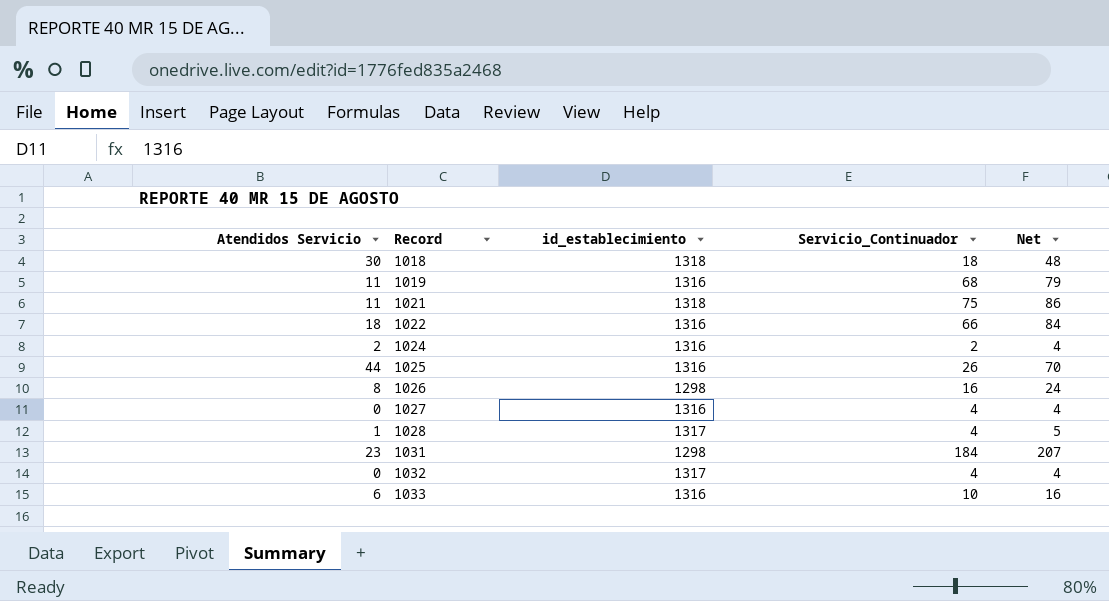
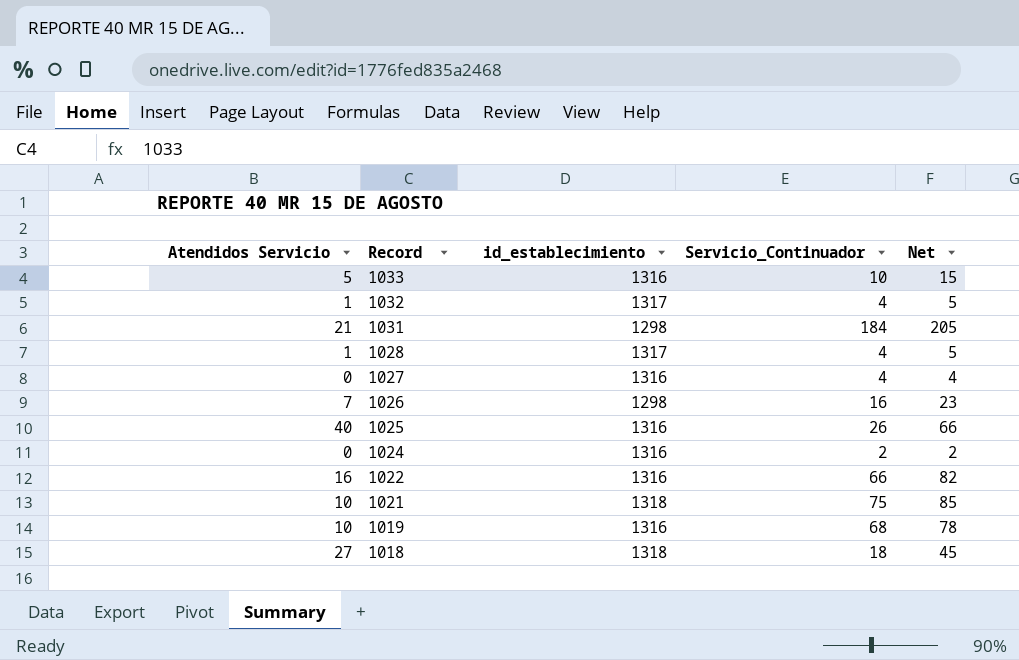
row order: Record ascending -> Record descending
1033 | Atendidos Servicio: 6 -> 5
1033 | Net: 16 -> 15
1032 | Atendidos Servicio: 0 -> 1
1032 | Net: 4 -> 5
1031 | Atendidos Servicio: 23 -> 21
1031 | Net: 207 -> 205
1026 | Atendidos Servicio: 8 -> 7
1026 | Net: 24 -> 23
1025 | Atendidos Servicio: 44 -> 40
1025 | Net: 70 -> 66
1024 | Atendidos Servicio: 2 -> 0
1024 | Net: 4 -> 2
1022 | Atendidos Servicio: 18 -> 16
1022 | Net: 84 -> 82
1021 | Atendidos Servicio: 11 -> 10
1021 | Net: 86 -> 85
1019 | Atendidos Servicio: 11 -> 10
1019 | Net: 79 -> 78
1018 | Atendidos Servicio: 30 -> 27
1018 | Net: 48 -> 45

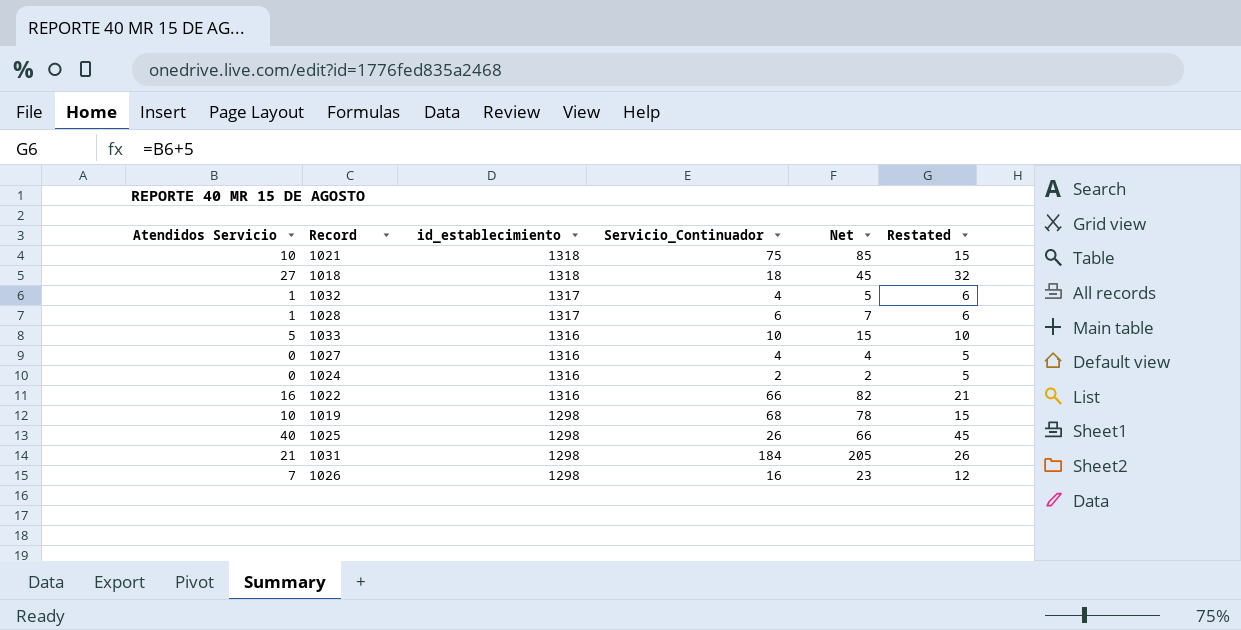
row order: Record descending -> id_establecimiento descending
column Restated | formula: none -> [Atendidos Servicio] + 5
1028 | Servicio_Continuador: 4 -> 6
1028 | Net: 5 -> 7
1019 | id_establecimiento: 1316 -> 1298
1025 | id_establecimiento: 1316 -> 1298

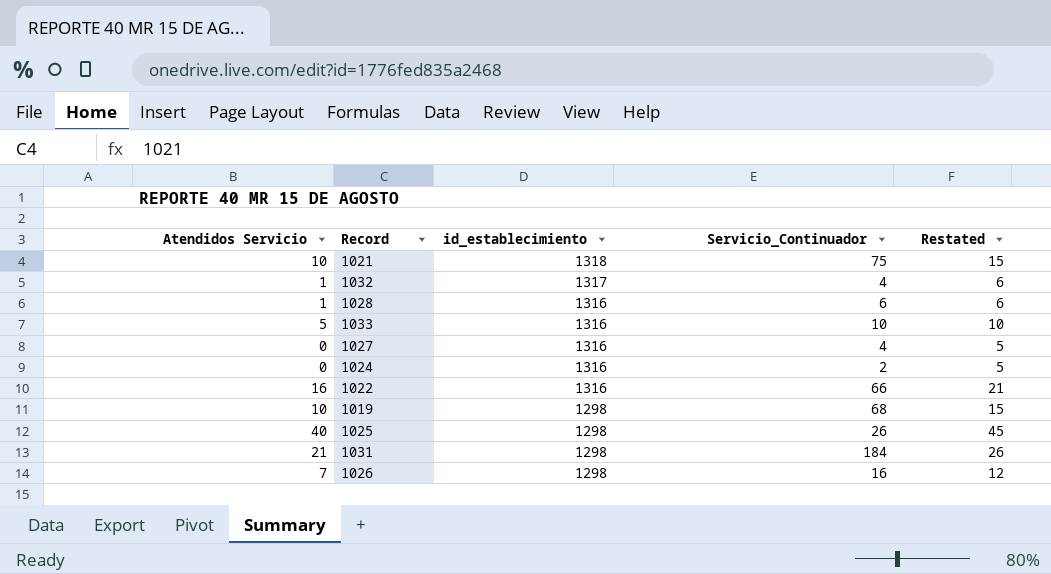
column Net | formula: [Atendidos Servicio] + [Servicio_Continuador] -> none
row 1018: 27 | 1318 | 18 | 45 | 32 -> none
1028 | id_establecimiento: 1317 -> 1316

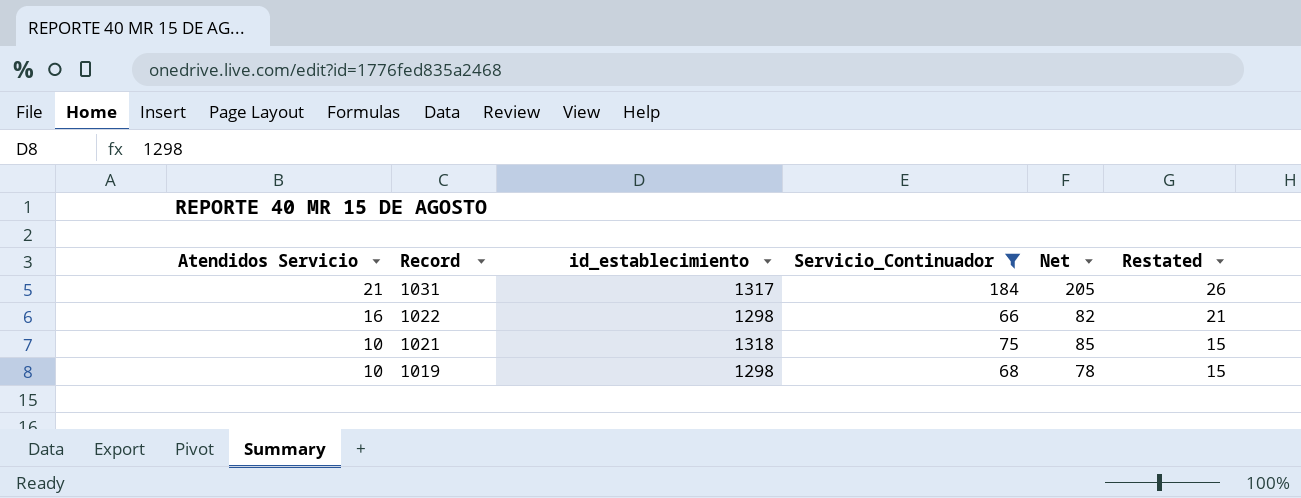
filter: none -> Servicio_Continuador >= 66
row order: id_establecimiento descending -> Atendidos Servicio descending
column Net | formula: none -> [Atendidos Servicio] + [Servicio_Continuador]
1031 | id_establecimiento: 1298 -> 1317
1022 | id_establecimiento: 1316 -> 1298

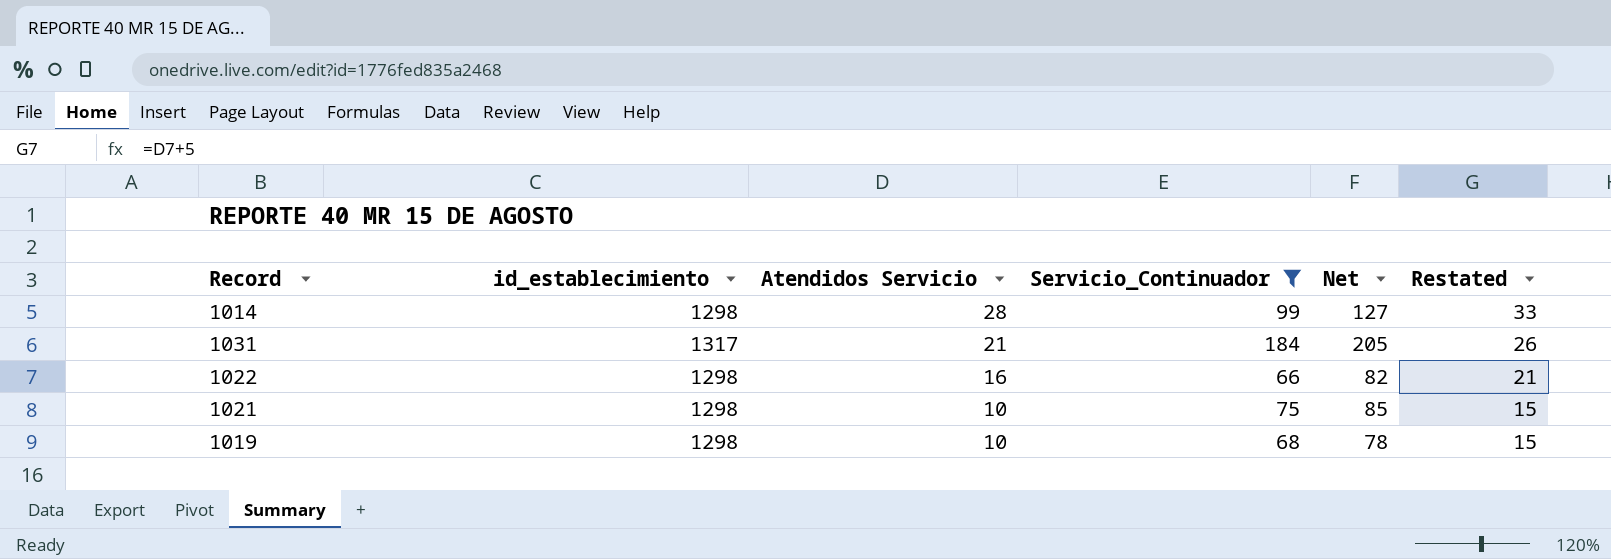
column Atendidos Servicio | position: 1 -> 3
row 1014: none -> 1298 | 28 | 99 | 127 | 33
1021 | id_establecimiento: 1318 -> 1298

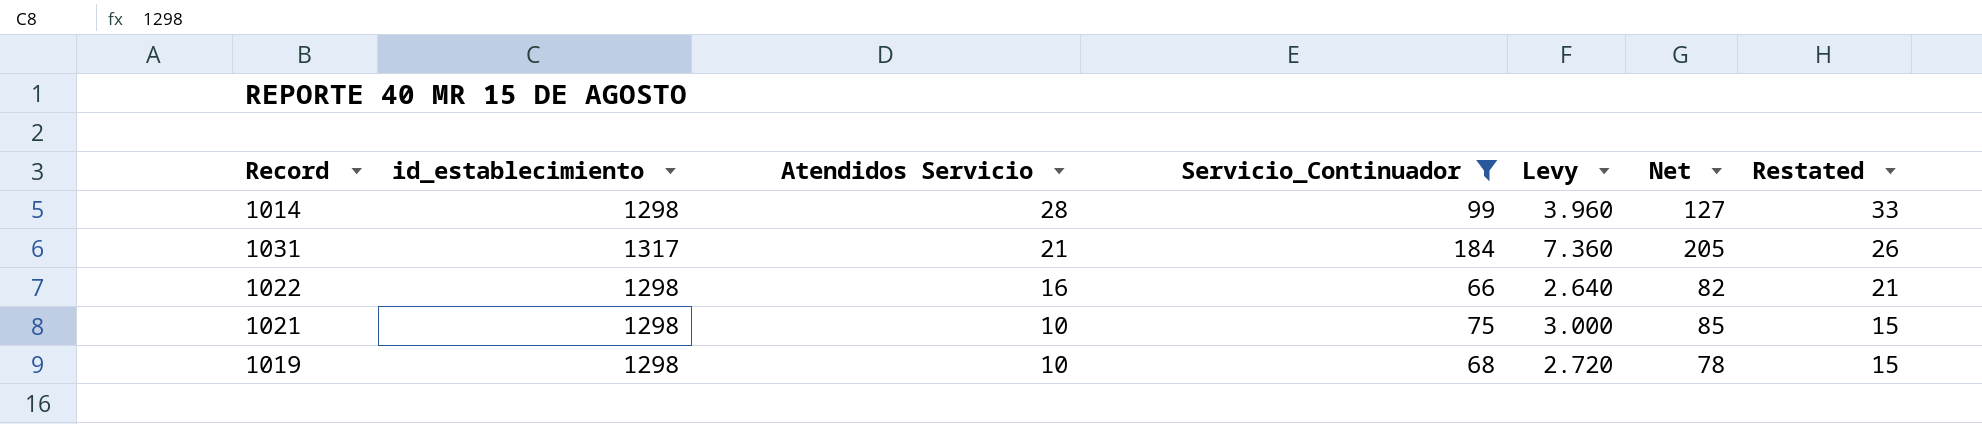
column Levy | formula: none -> [Servicio_Continuador] * 0.04

